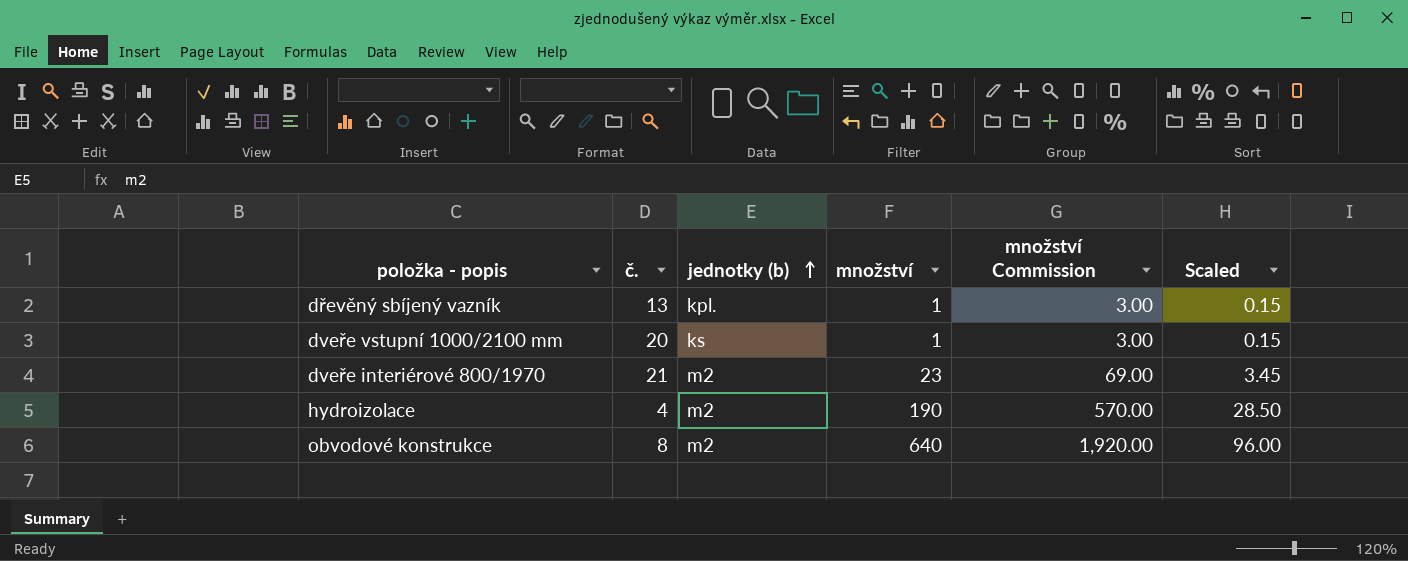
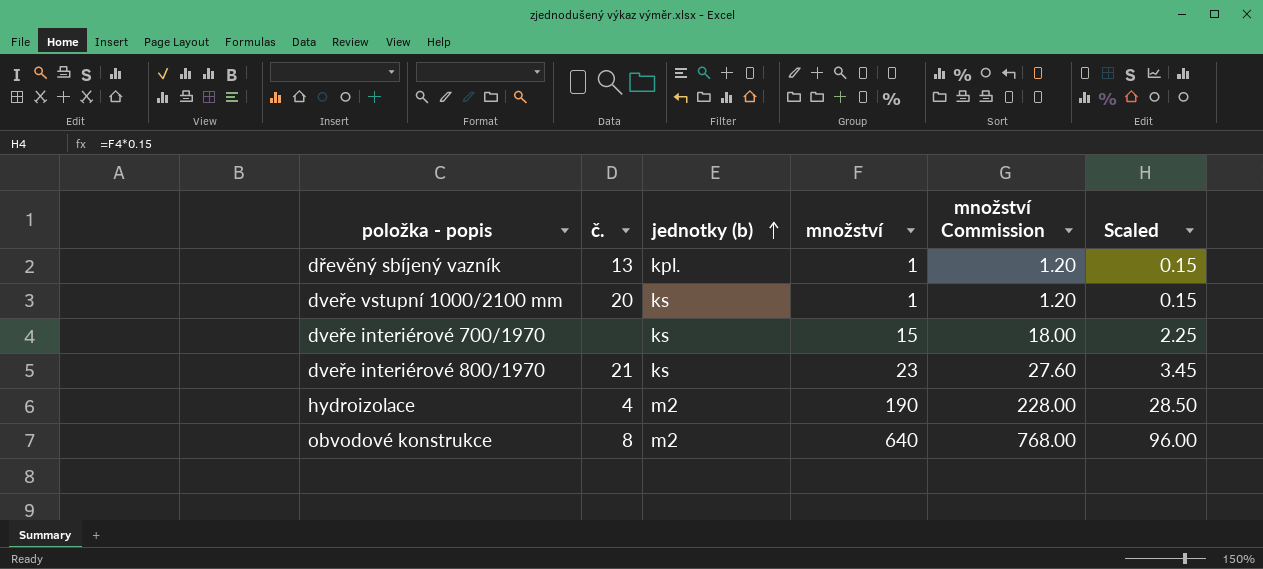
column množství Commission | formula: [množství] * 3 -> [množství] * 1.2
row dveře interiérové 700/1970: none -> none | ks | 15 | 18.00 | 2.25
dveře interiérové 800/1970 | jednotky (b): m2 -> ks

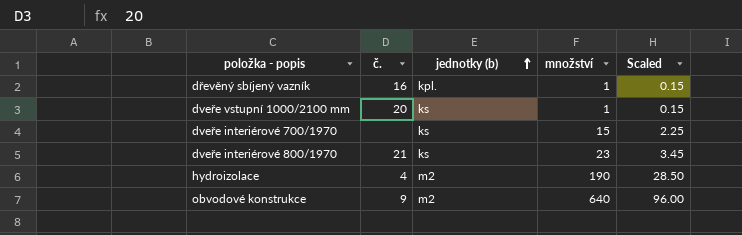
column množství Commission | formula: [množství] * 1.2 -> none
dřevěný sbíjený vazník | č.: 13 -> 16
obvodové konstrukce | č.: 8 -> 9

